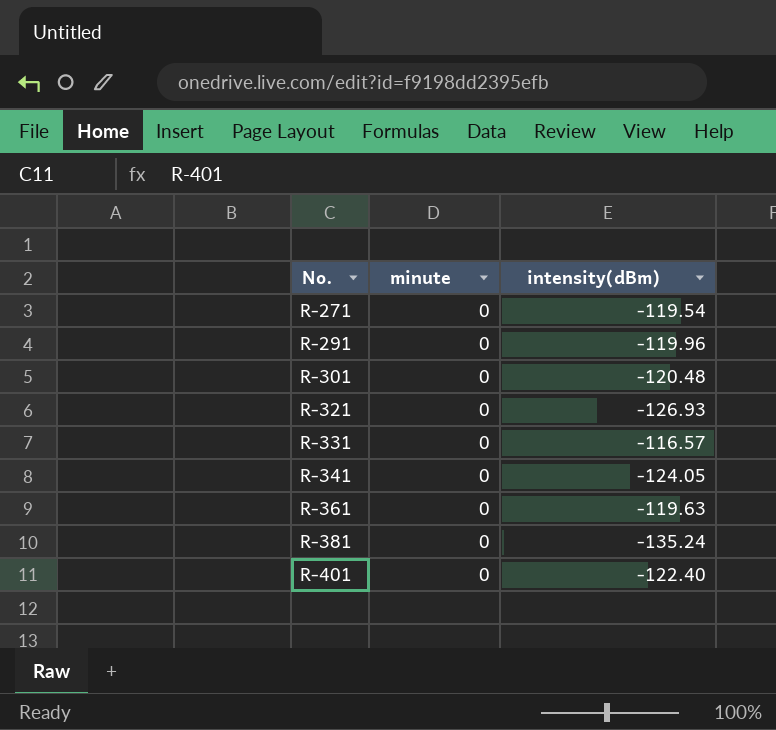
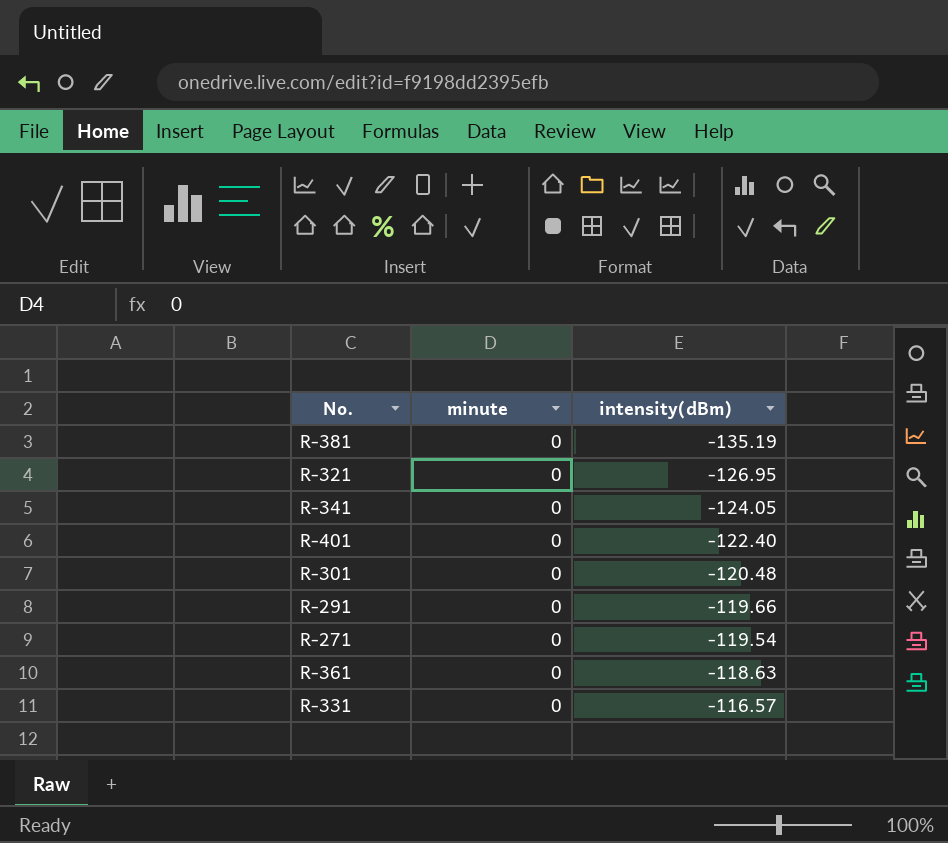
row order: No. ascending -> intensity(dBm) ascending
R-381 | intensity(dBm): -135.24 -> -135.19
R-321 | intensity(dBm): -126.93 -> -126.95
R-291 | intensity(dBm): -119.96 -> -119.66
R-361 | intensity(dBm): -119.63 -> -118.63

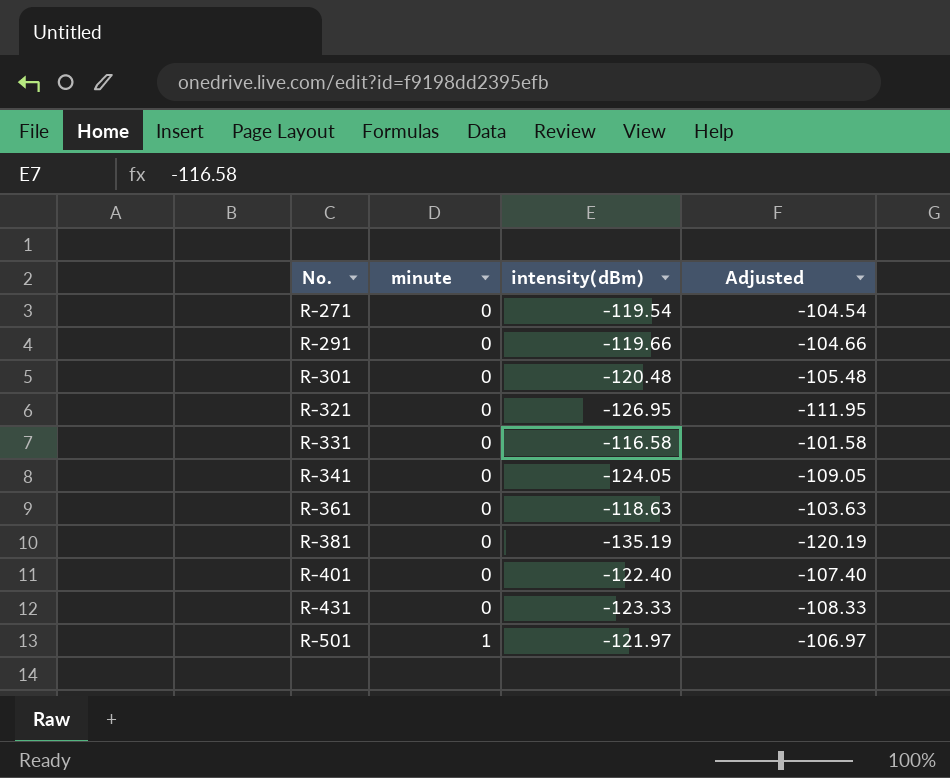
row order: intensity(dBm) ascending -> No. ascending
column Adjusted | formula: none -> [intensity(dBm)] + 15
R-331 | intensity(dBm): -116.57 -> -116.58
row R-431: none -> 0 | -123.33 | -108.33
row R-501: none -> 1 | -121.97 | -106.97

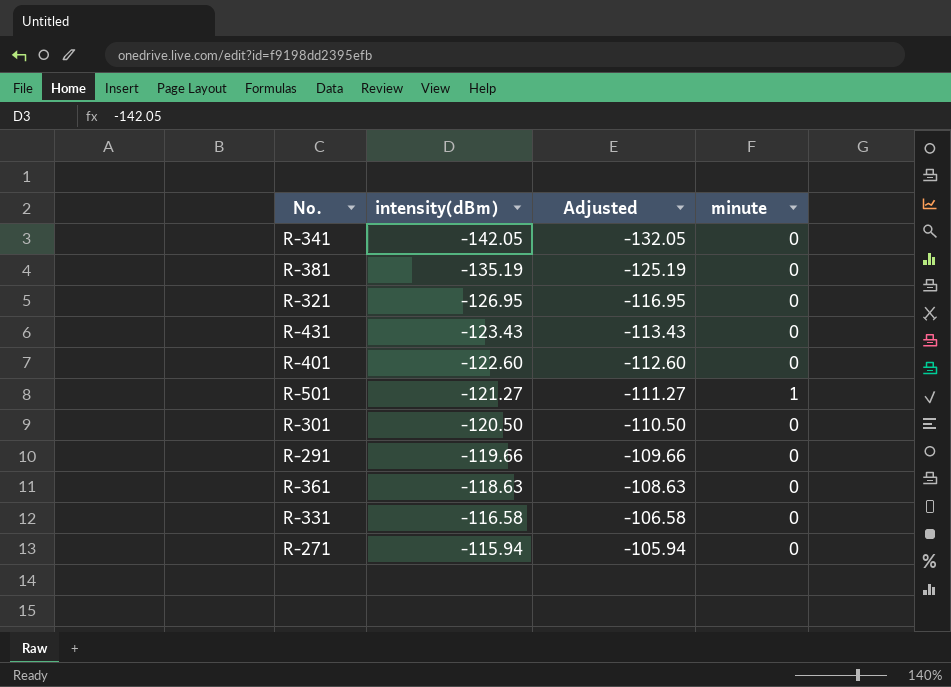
row order: No. ascending -> intensity(dBm) ascending
column Adjusted | formula: [intensity(dBm)] + 15 -> [intensity(dBm)] + 10
column minute | position: 2 -> 4
R-341 | intensity(dBm): -124.05 -> -142.05
R-431 | intensity(dBm): -123.33 -> -123.43
R-401 | intensity(dBm): -122.40 -> -122.60
R-501 | intensity(dBm): -121.97 -> -121.27
R-301 | intensity(dBm): -120.48 -> -120.50
R-271 | intensity(dBm): -119.54 -> -115.94

